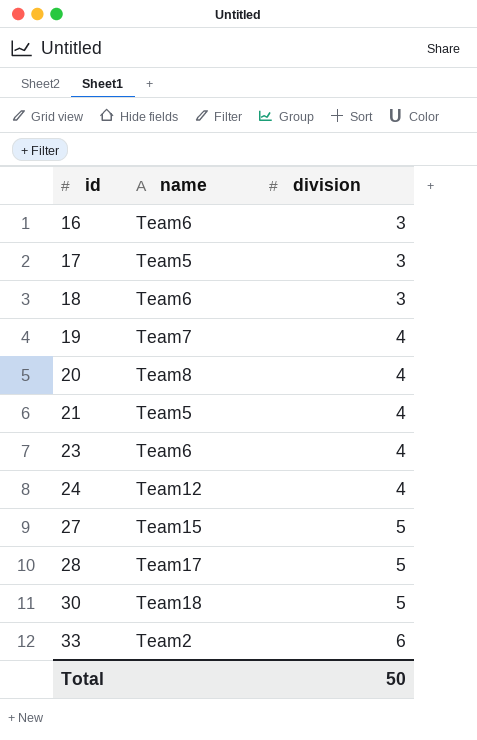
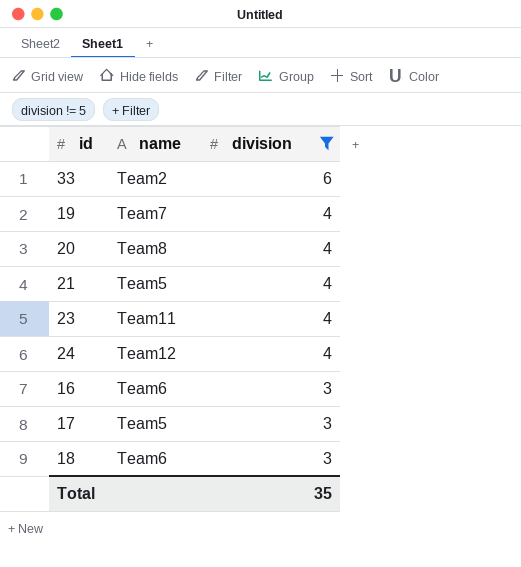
filter: none -> division != 5
row order: id ascending -> division descending
23 | name: Team6 -> Team11
Total | division: 50 -> 35

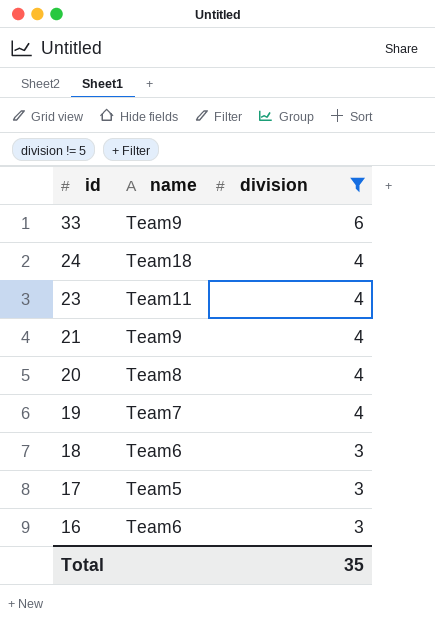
row order: division descending -> id descending
33 | name: Team2 -> Team9
24 | name: Team12 -> Team18
21 | name: Team5 -> Team9

